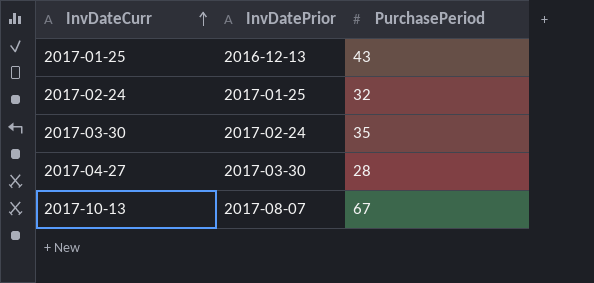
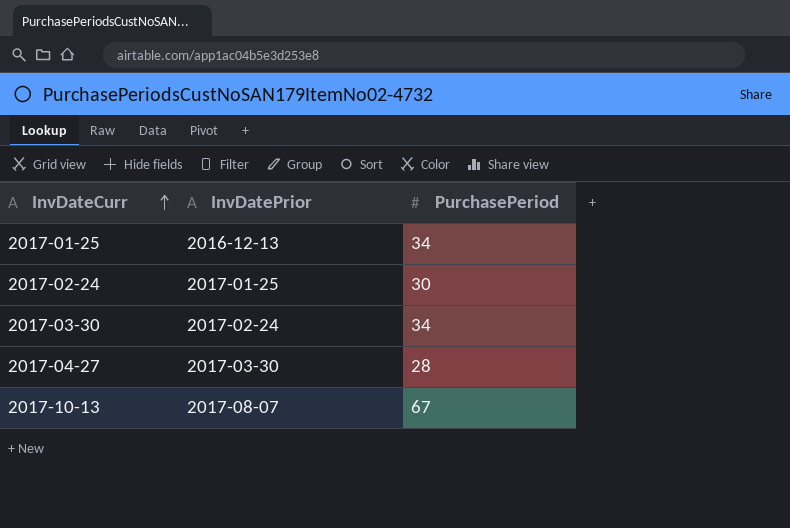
2017-01-25 | PurchasePeriod: 43 -> 34
2017-02-24 | PurchasePeriod: 32 -> 30
2017-03-30 | PurchasePeriod: 35 -> 34

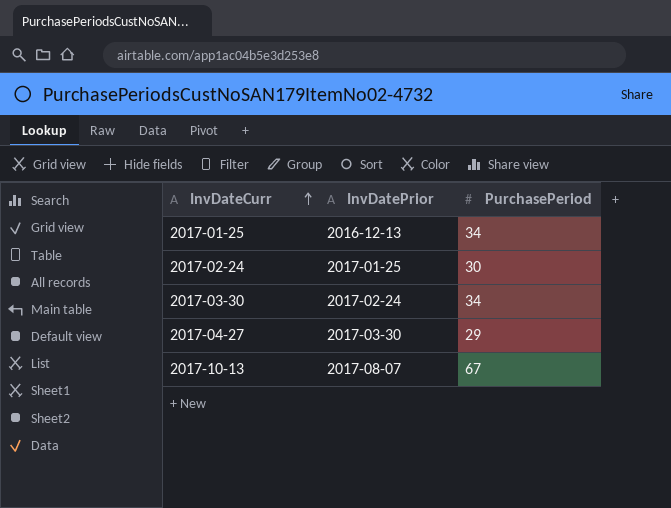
2017-04-27 | PurchasePeriod: 28 -> 29

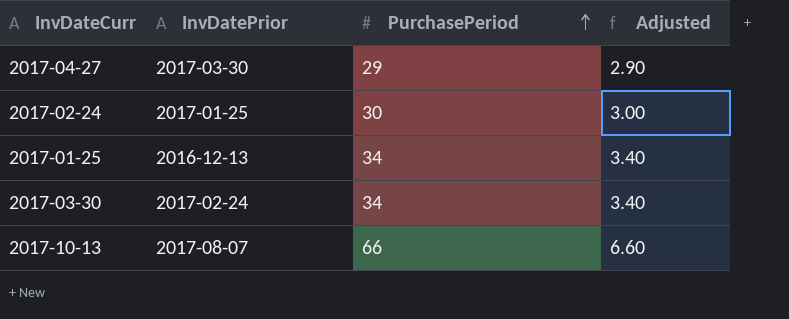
row order: InvDateCurr ascending -> PurchasePeriod ascending
column Adjusted | formula: none -> [PurchasePeriod] * 0.1
2017-10-13 | PurchasePeriod: 67 -> 66

